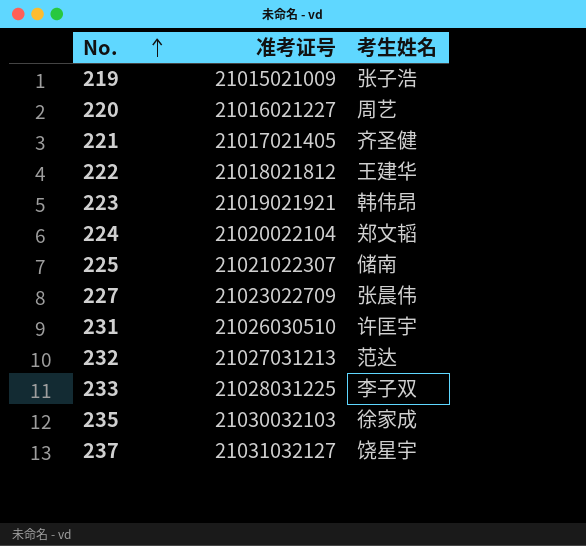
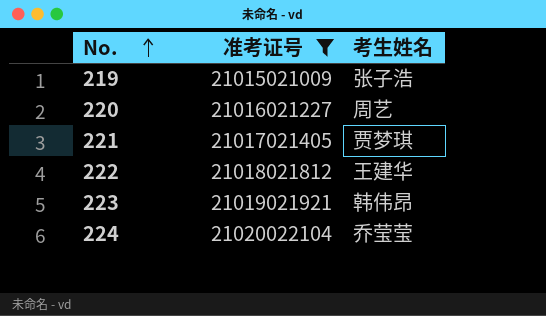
filter: none -> 准考证号 <= 21020022104
221 | 考生姓名: 齐圣健 -> 贾梦琪
224 | 考生姓名: 郑文韬 -> 乔莹莹

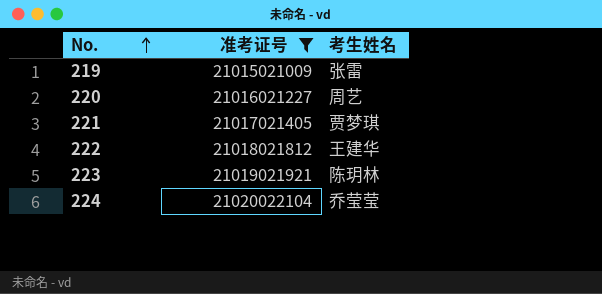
219 | 考生姓名: 张子浩 -> 张雷
223 | 考生姓名: 韩伟昂 -> 陈玥林

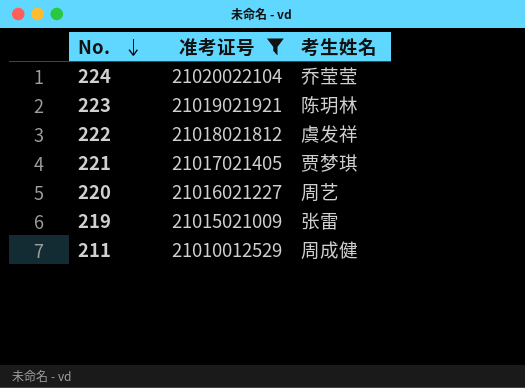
row order: No. ascending -> No. descending
222 | 考生姓名: 王建华 -> 虞发祥
row 211: none -> 21010012529 | 周成健

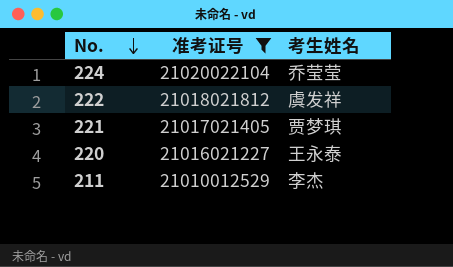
row 223: 21019021921 | 陈玥林 -> none
row 219: 21015021009 | 张雷 -> none
220 | 考生姓名: 周艺 -> 王永泰
211 | 考生姓名: 周成健 -> 李杰

